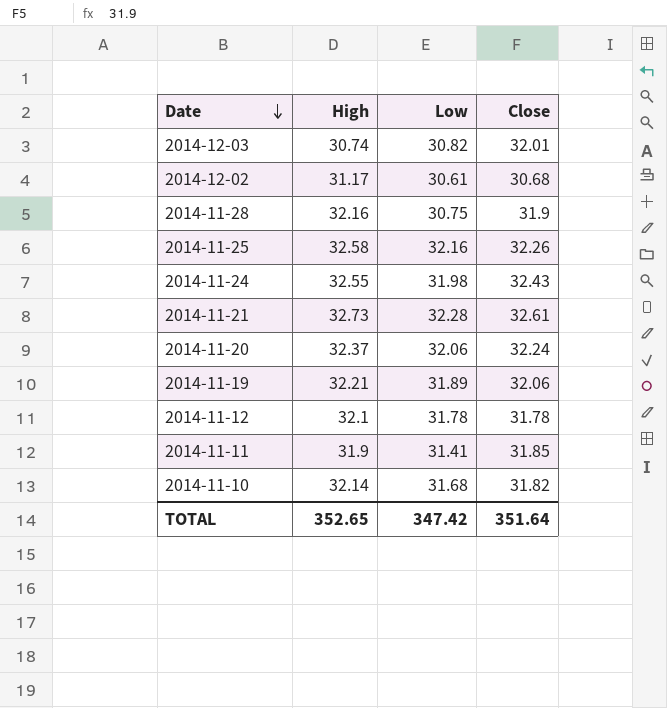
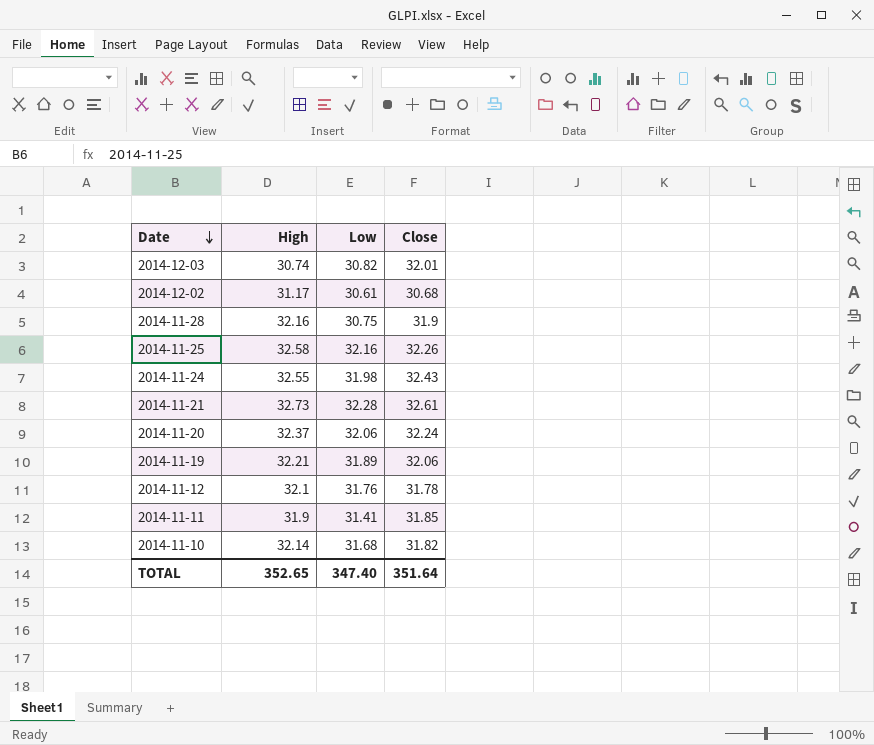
2014-11-12 | Low: 31.78 -> 31.76
TOTAL | Low: 347.42 -> 347.40

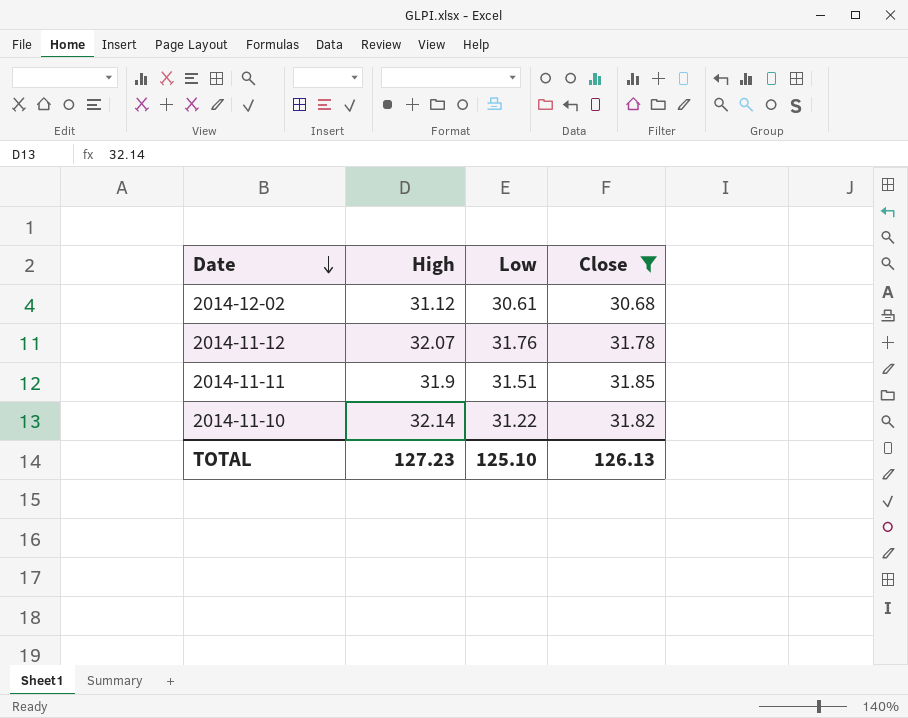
filter: none -> Close <= 31.85
2014-12-02 | High: 31.17 -> 31.12
2014-11-12 | High: 32.1 -> 32.07
2014-11-11 | Low: 31.41 -> 31.51
2014-11-10 | Low: 31.68 -> 31.22
TOTAL | High: 352.65 -> 127.23
TOTAL | Low: 347.40 -> 125.10
TOTAL | Close: 351.64 -> 126.13

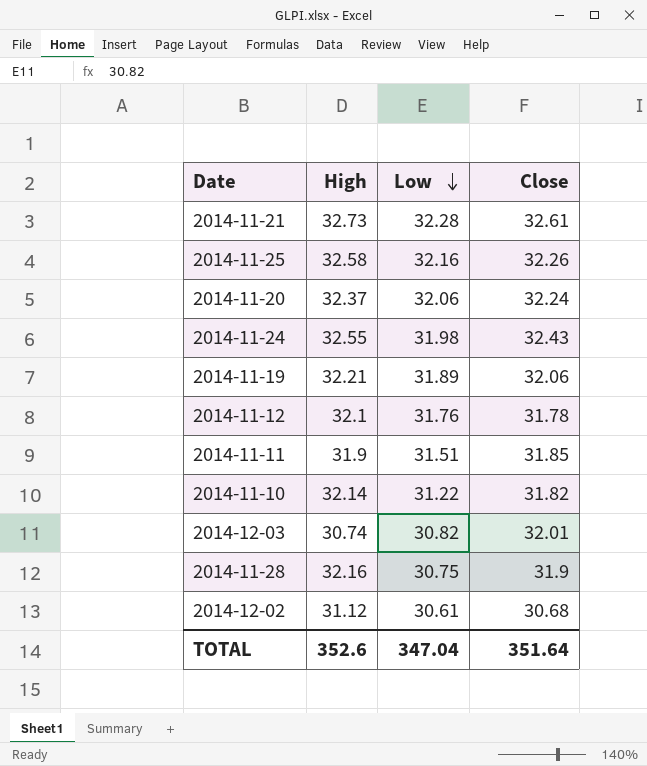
filter: Close <= 31.85 -> none
row order: Date descending -> Low descending
2014-11-12 | High: 32.07 -> 32.1
TOTAL | High: 127.23 -> 352.6
TOTAL | Low: 125.10 -> 347.04
TOTAL | Close: 126.13 -> 351.64

